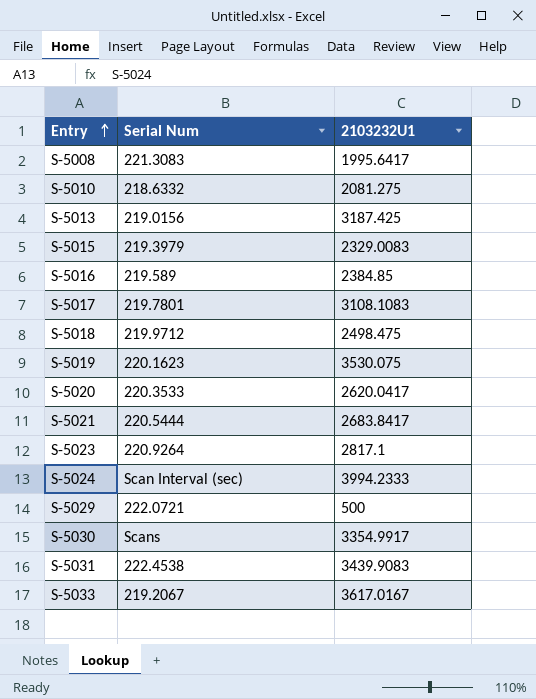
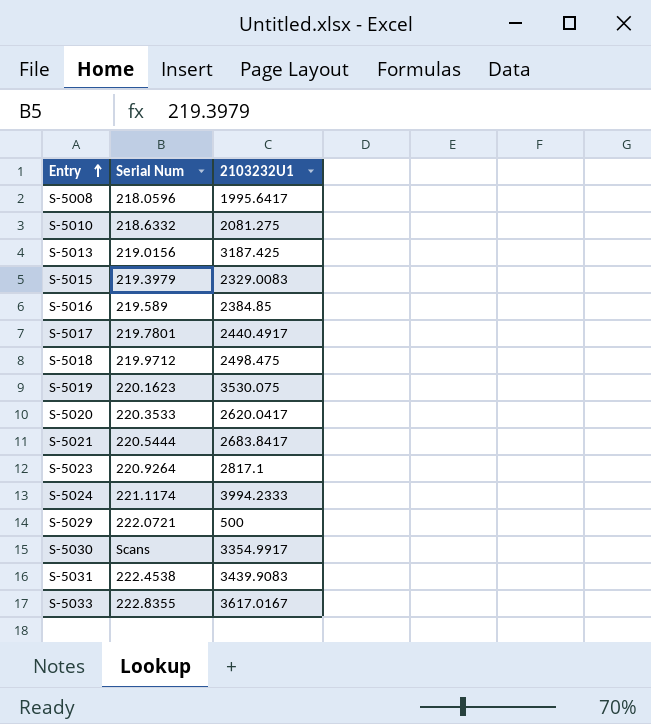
S-5008 | Serial Num: 221.3083 -> 218.0596
S-5017 | 2103232U1: 3108.1083 -> 2440.4917
S-5024 | Serial Num: Scan Interval (sec) -> 221.1174
S-5033 | Serial Num: 219.2067 -> 222.8355

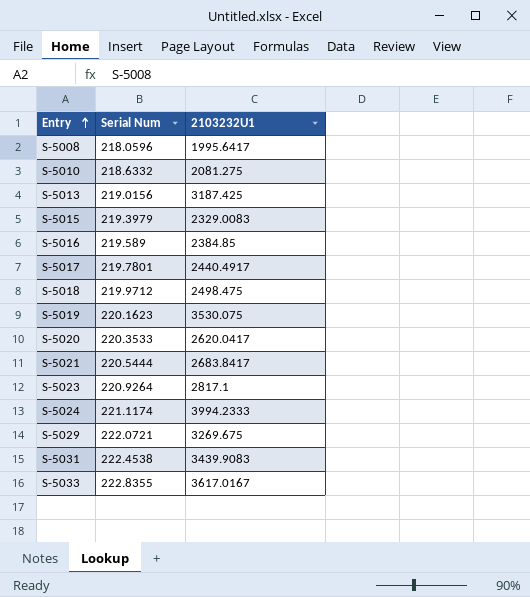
row S-5030: Scans | 3354.9917 -> none
S-5029 | 2103232U1: 500 -> 3269.675

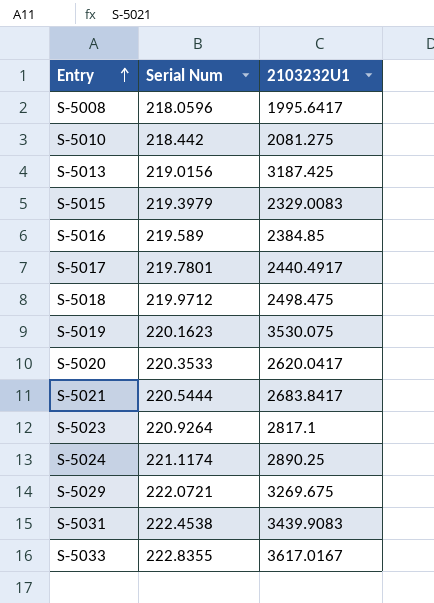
S-5010 | Serial Num: 218.6332 -> 218.442
S-5024 | 2103232U1: 3994.2333 -> 2890.25

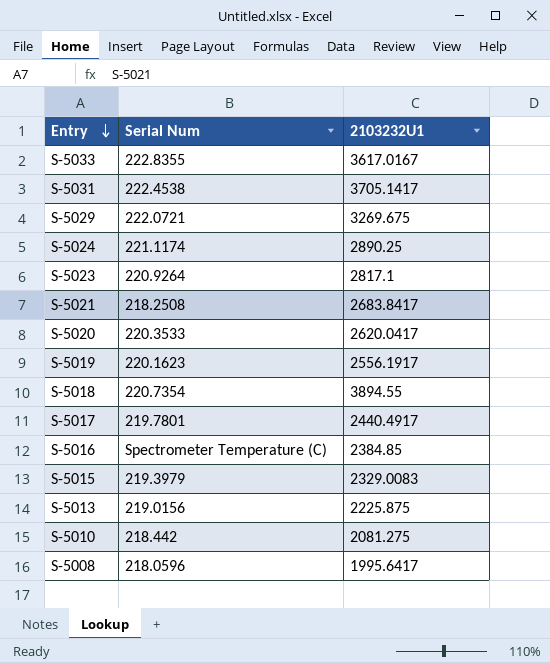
row order: Entry ascending -> Entry descending
S-5031 | 2103232U1: 3439.9083 -> 3705.1417
S-5021 | Serial Num: 220.5444 -> 218.2508
S-5019 | 2103232U1: 3530.075 -> 2556.1917
S-5018 | Serial Num: 219.9712 -> 220.7354
S-5018 | 2103232U1: 2498.475 -> 3894.55
S-5016 | Serial Num: 219.589 -> Spectrometer Temperature (C)
S-5013 | 2103232U1: 3187.425 -> 2225.875

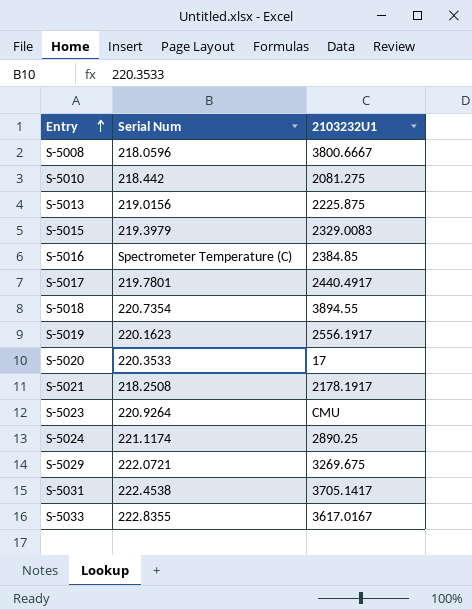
row order: Entry descending -> Entry ascending
S-5008 | 2103232U1: 1995.6417 -> 3800.6667
S-5020 | 2103232U1: 2620.0417 -> 17
S-5021 | 2103232U1: 2683.8417 -> 2178.1917
S-5023 | 2103232U1: 2817.1 -> CMU

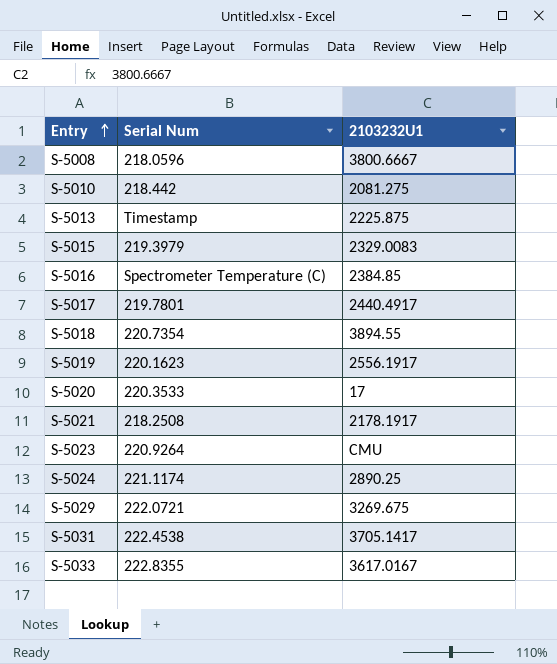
S-5013 | Serial Num: 219.0156 -> Timestamp

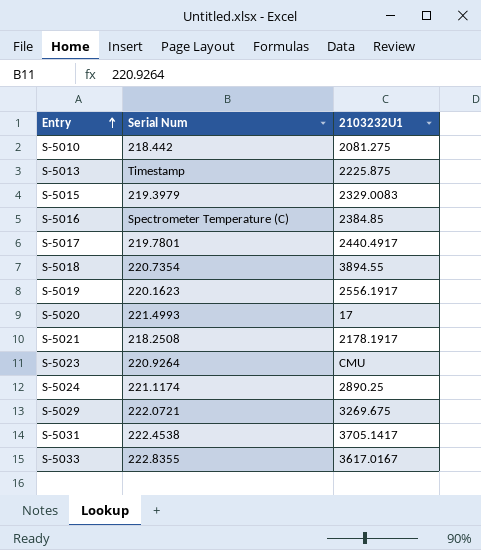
row S-5008: 218.0596 | 3800.6667 -> none
S-5020 | Serial Num: 220.3533 -> 221.4993

